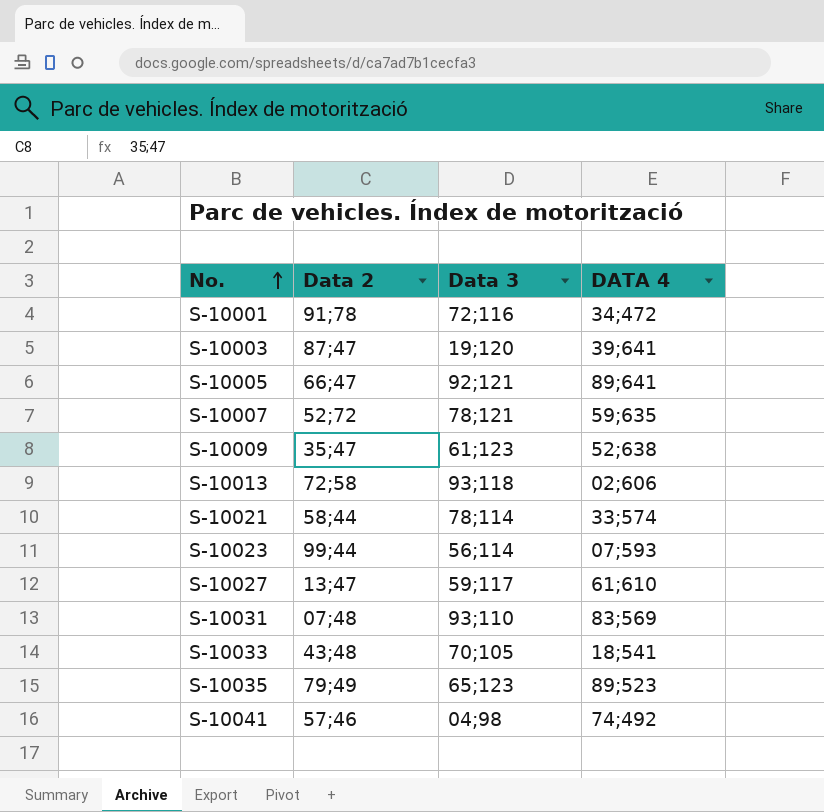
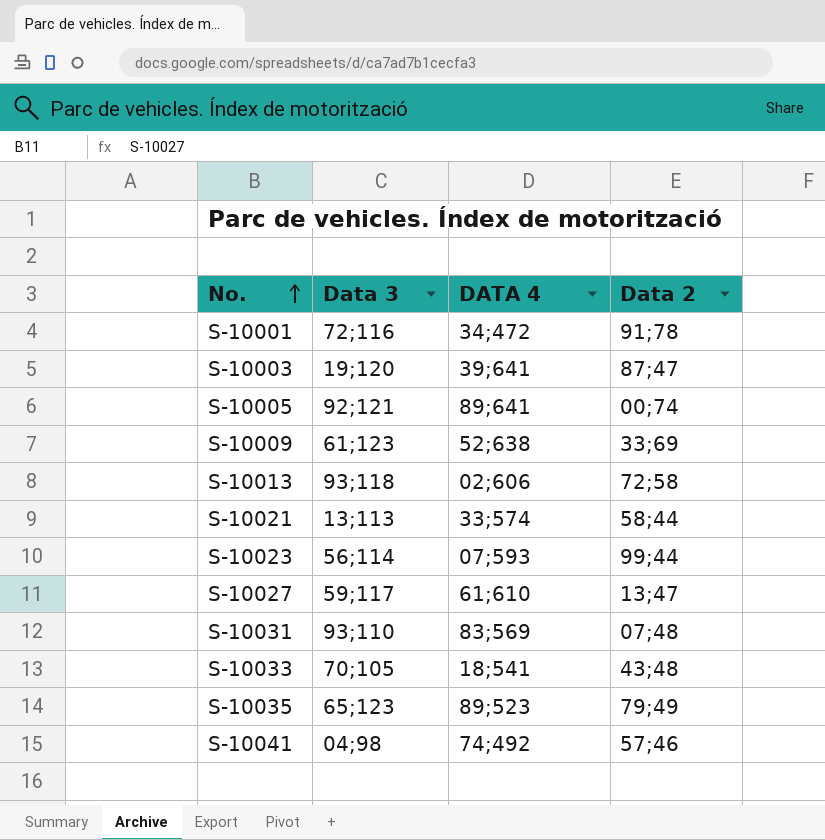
column Data 2 | position: 2 -> 4
row S-10007: 52;72 | 78;121 | 59;635 -> none
S-10005 | Data 2: 66;47 -> 00;74
S-10009 | Data 2: 35;47 -> 33;69
S-10021 | Data 3: 78;114 -> 13;113

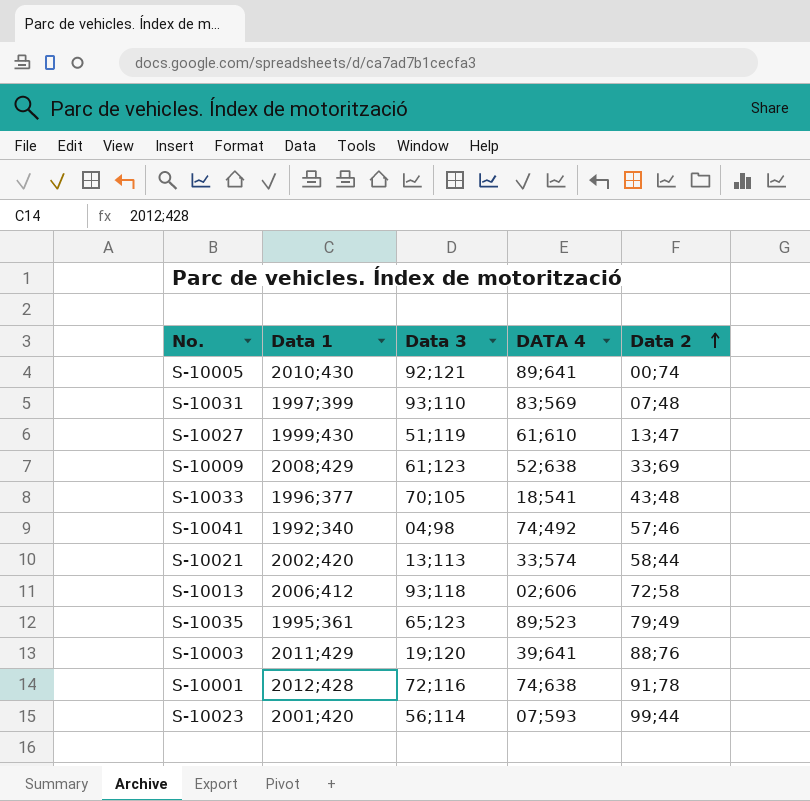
row order: No. ascending -> Data 2 ascending
column Data 1 | position: none -> 2
S-10027 | Data 3: 59;117 -> 51;119
S-10003 | Data 2: 87;47 -> 88;76
S-10001 | DATA 4: 34;472 -> 74;638

